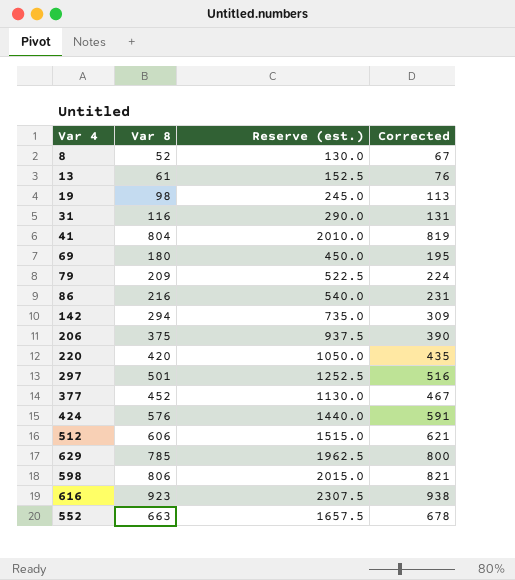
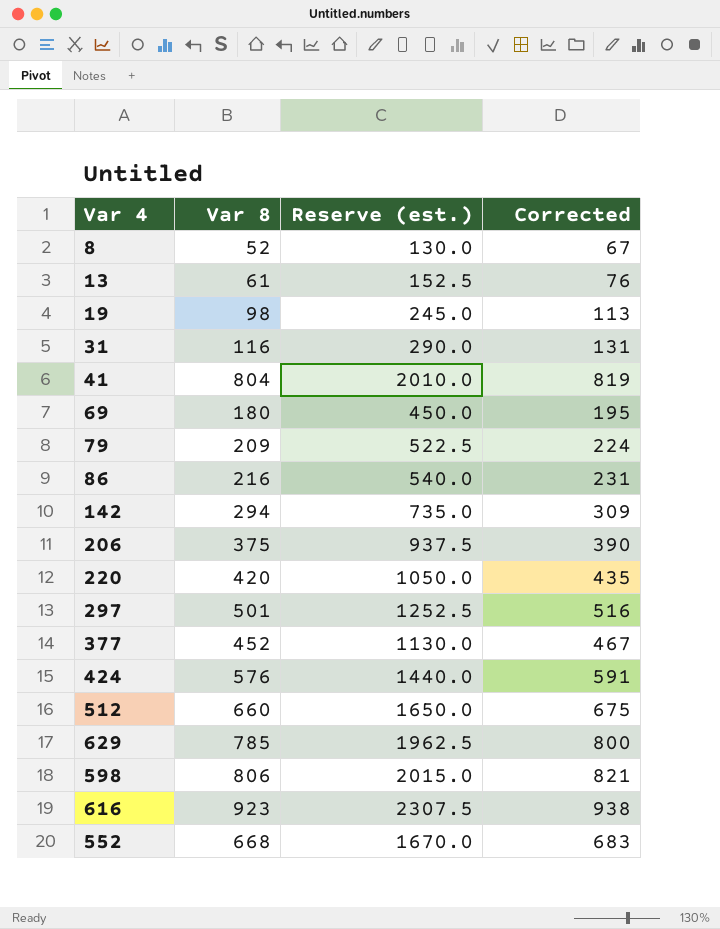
512 | Var 8: 606 -> 660
512 | Reserve (est.): 1515.0 -> 1650.0
512 | Corrected: 621 -> 675
552 | Var 8: 663 -> 668
552 | Reserve (est.): 1657.5 -> 1670.0
552 | Corrected: 678 -> 683

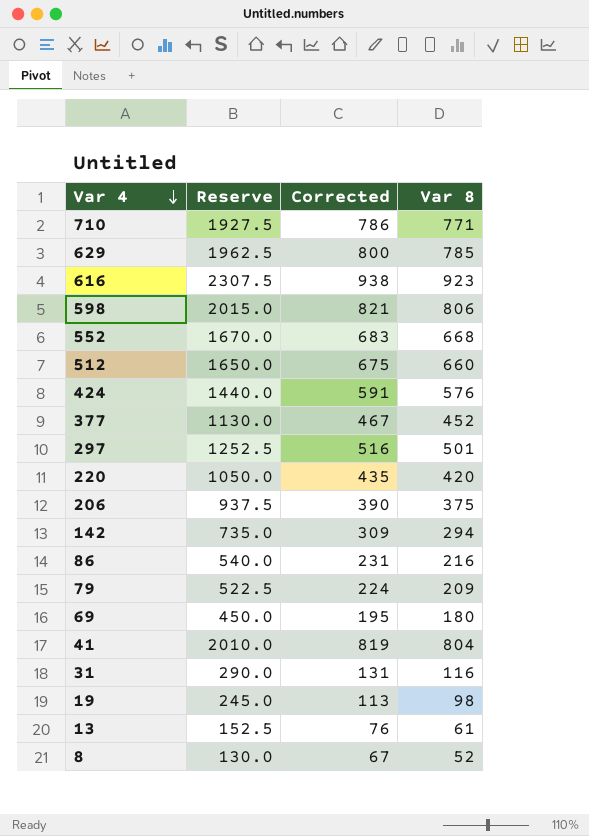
row order: none -> Var 4 descending
column name: Reserve (est.) -> Reserve
column Var 8 | position: 2 -> 4
row 710: none -> 1927.5 | 786 | 771

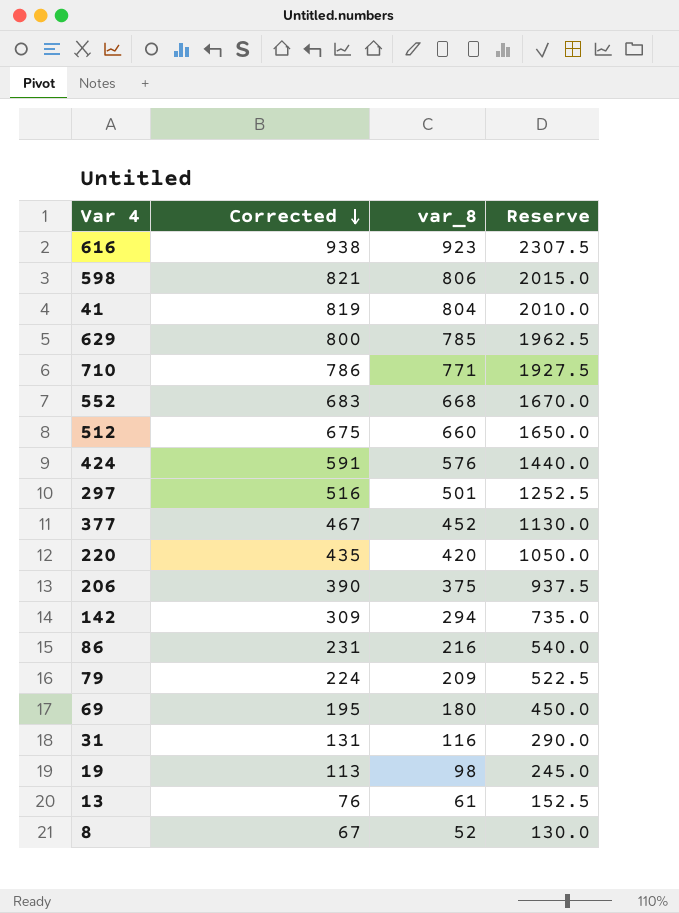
row order: Var 4 descending -> Corrected descending
column name: Var 8 -> var_8
column Reserve | position: 2 -> 4

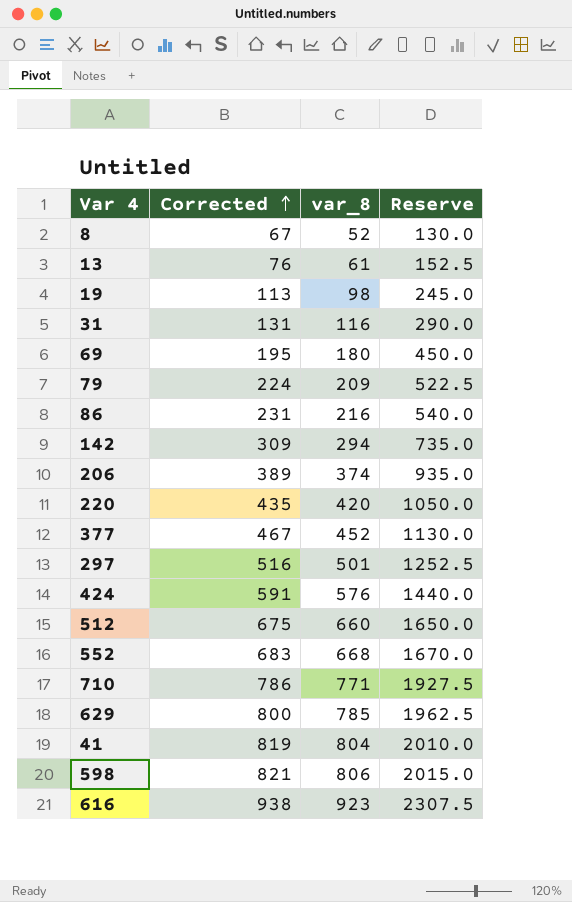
row order: Corrected descending -> Corrected ascending
206 | Corrected: 390 -> 389
206 | var_8: 375 -> 374
206 | Reserve: 937.5 -> 935.0

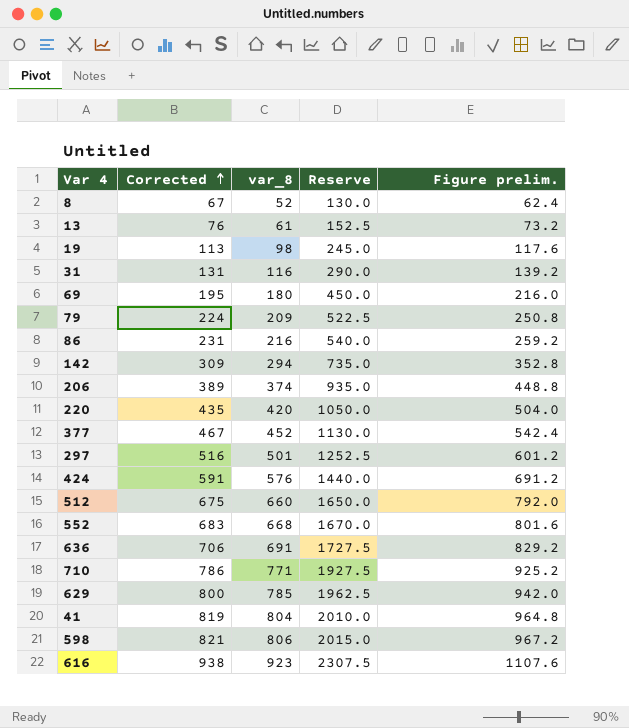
column Figure prelim. | formula: none -> [var_8] * 1.2
row 636: none -> 706 | 691 | 1727.5 | 829.2

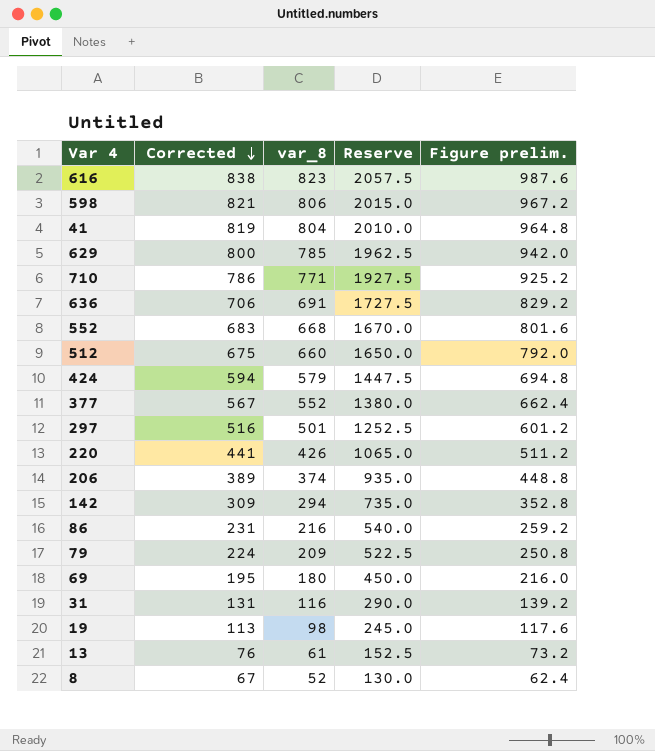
row order: Corrected ascending -> Corrected descending
616 | Corrected: 938 -> 838
616 | var_8: 923 -> 823
616 | Reserve: 2307.5 -> 2057.5
616 | Figure prelim.: 1107.6 -> 987.6
424 | Corrected: 591 -> 594
424 | var_8: 576 -> 579
424 | Reserve: 1440.0 -> 1447.5
424 | Figure prelim.: 691.2 -> 694.8
377 | Corrected: 467 -> 567
377 | var_8: 452 -> 552
377 | Reserve: 1130.0 -> 1380.0
377 | Figure prelim.: 542.4 -> 662.4
220 | Corrected: 435 -> 441
220 | var_8: 420 -> 426
220 | Reserve: 1050.0 -> 1065.0
220 | Figure prelim.: 504.0 -> 511.2

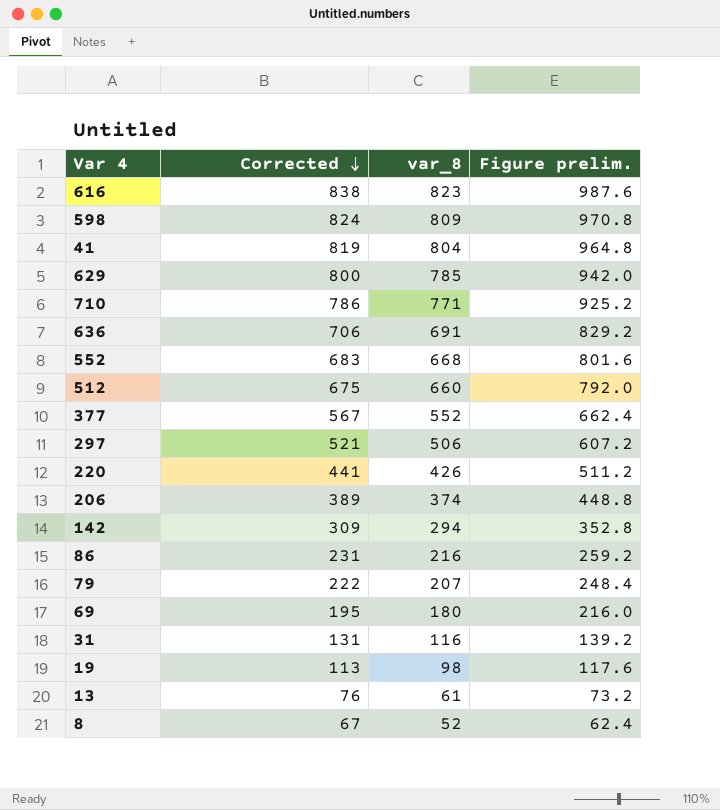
column Reserve | formula: [var_8] * 2.5 -> none
row 424: 594 | 579 | 1447.5 | 694.8 -> none
598 | Corrected: 821 -> 824
598 | var_8: 806 -> 809
598 | Figure prelim.: 967.2 -> 970.8
297 | Corrected: 516 -> 521
297 | var_8: 501 -> 506
297 | Figure prelim.: 601.2 -> 607.2
79 | Corrected: 224 -> 222
79 | var_8: 209 -> 207
79 | Figure prelim.: 250.8 -> 248.4

